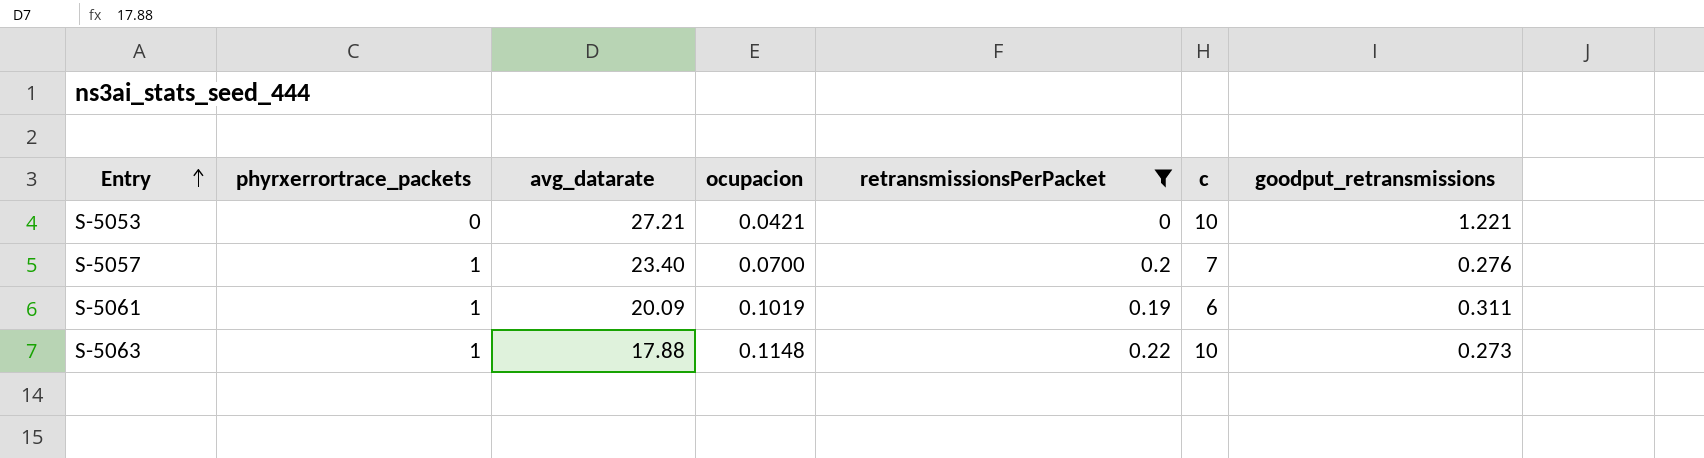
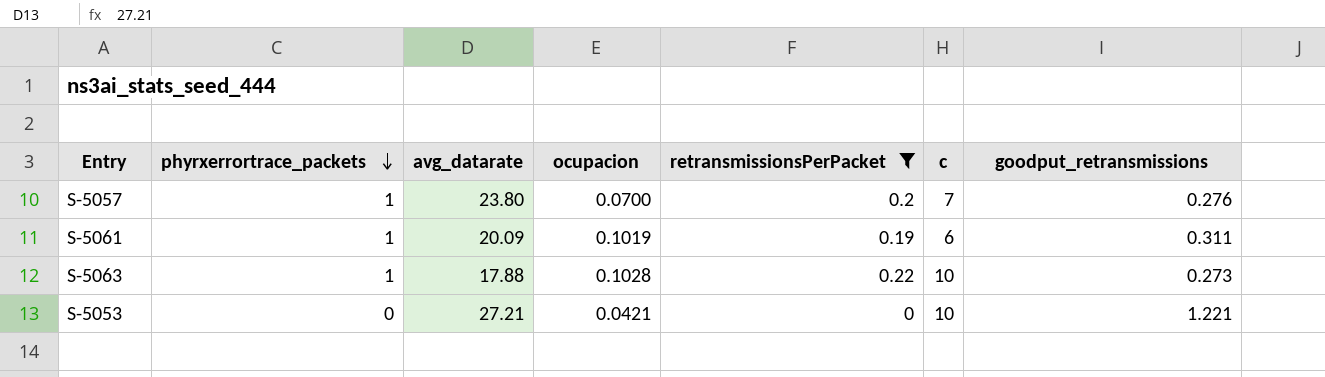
row order: Entry ascending -> phyrxerrortrace_packets descending
S-5057 | avg_datarate: 23.40 -> 23.80
S-5063 | ocupacion: 0.1148 -> 0.1028

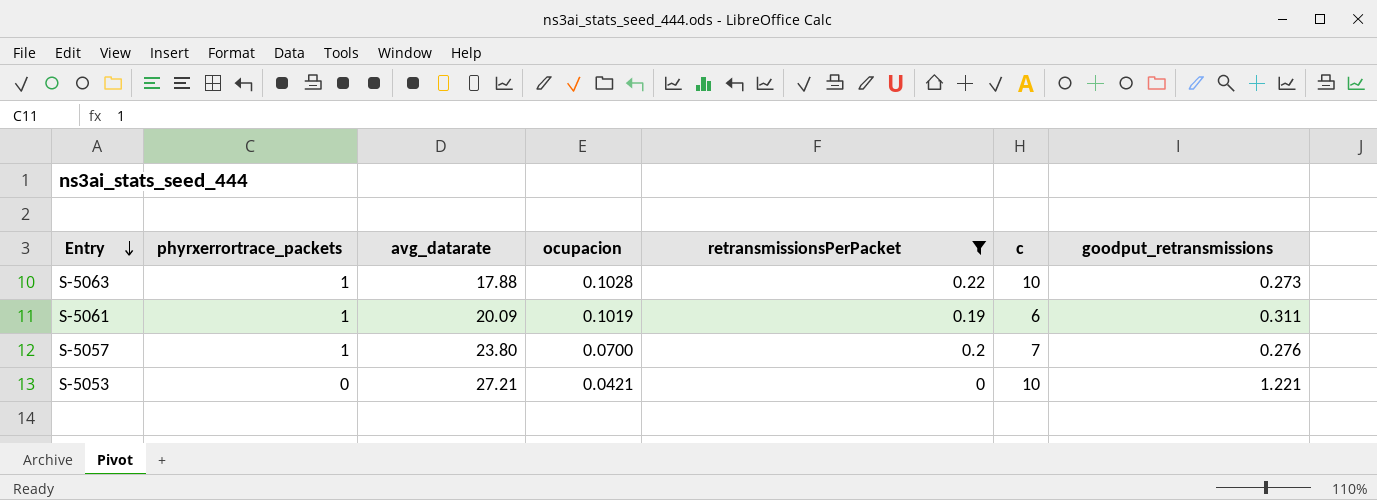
row order: phyrxerrortrace_packets descending -> Entry descending

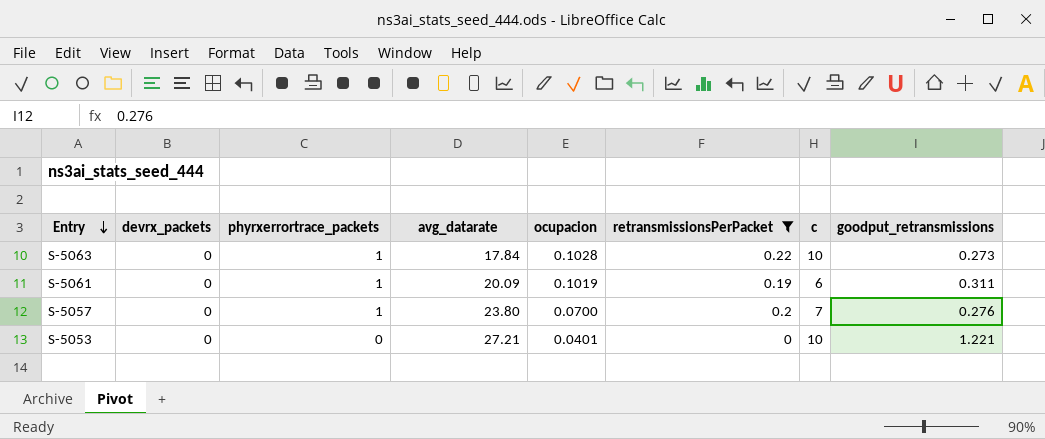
column devrx_packets | position: none -> 2
S-5063 | avg_datarate: 17.88 -> 17.84
S-5053 | ocupacion: 0.0421 -> 0.0401

